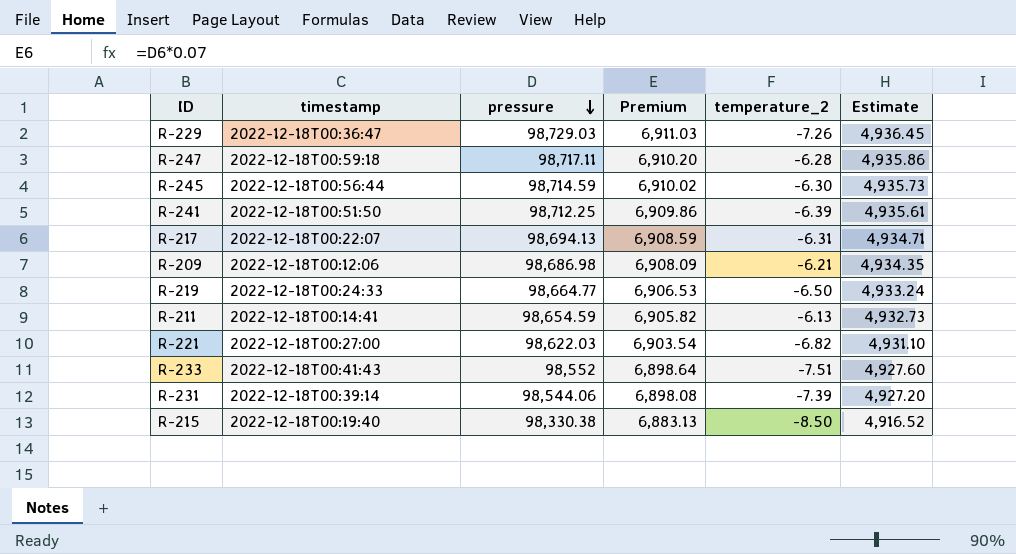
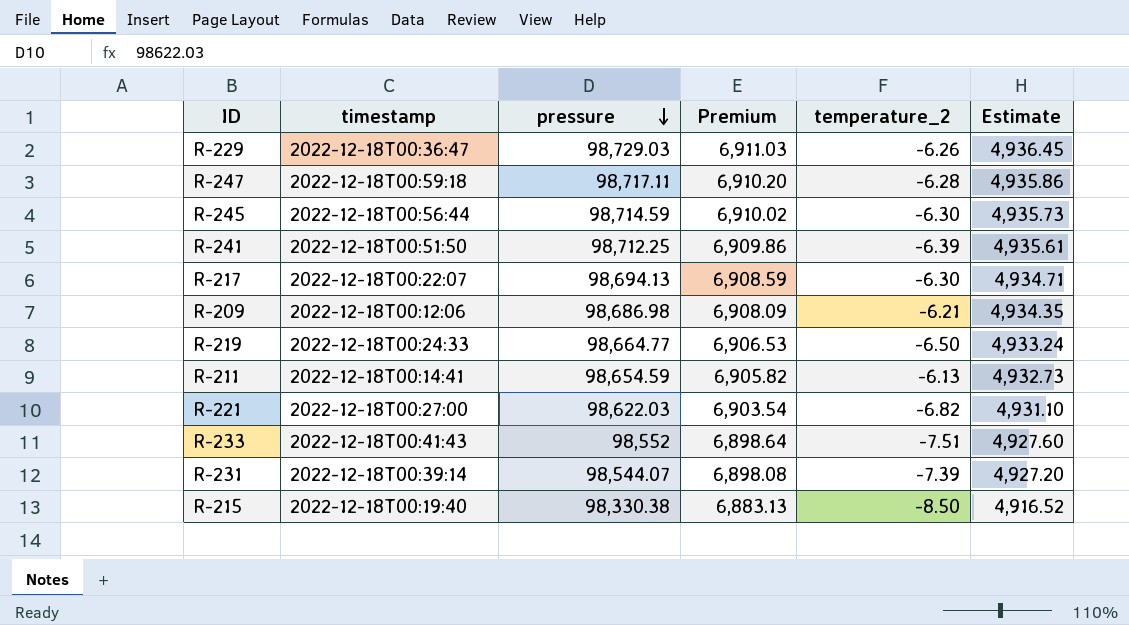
R-229 | temperature_2: -7.26 -> -6.26
R-217 | temperature_2: -6.31 -> -6.30
R-231 | pressure: 98,544.06 -> 98,544.07

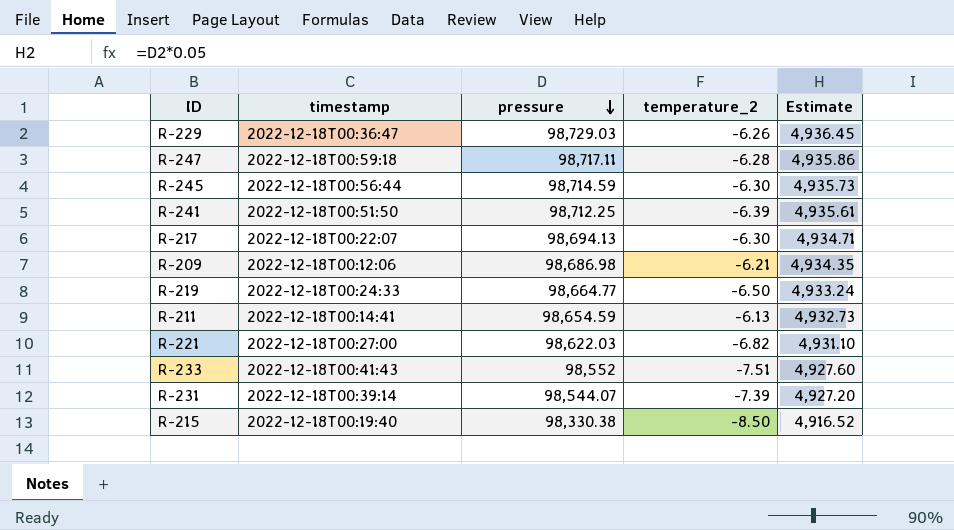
column Premium | formula: [pressure] * 0.07 -> none

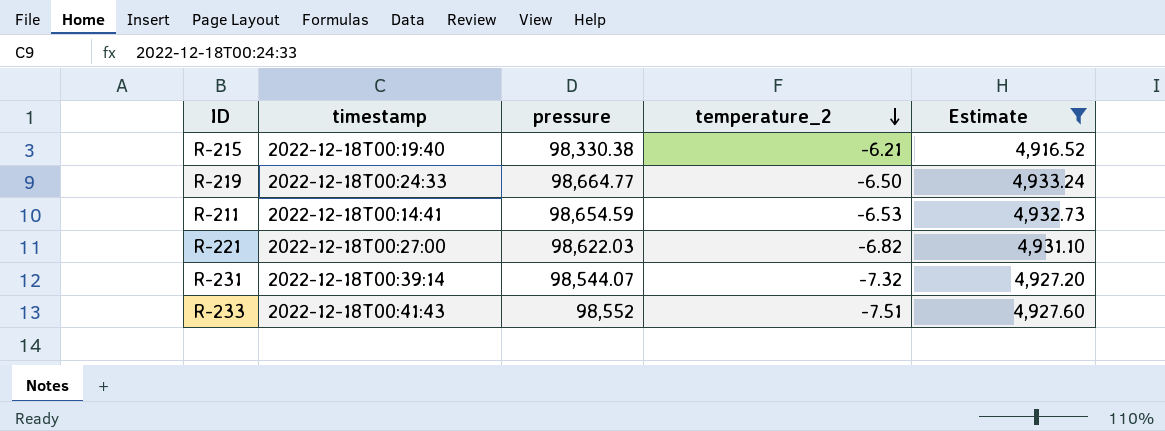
filter: none -> Estimate <= 4,933.24
row order: pressure descending -> temperature_2 descending
R-215 | temperature_2: -8.50 -> -6.21
R-211 | temperature_2: -6.13 -> -6.53
R-231 | temperature_2: -7.39 -> -7.32

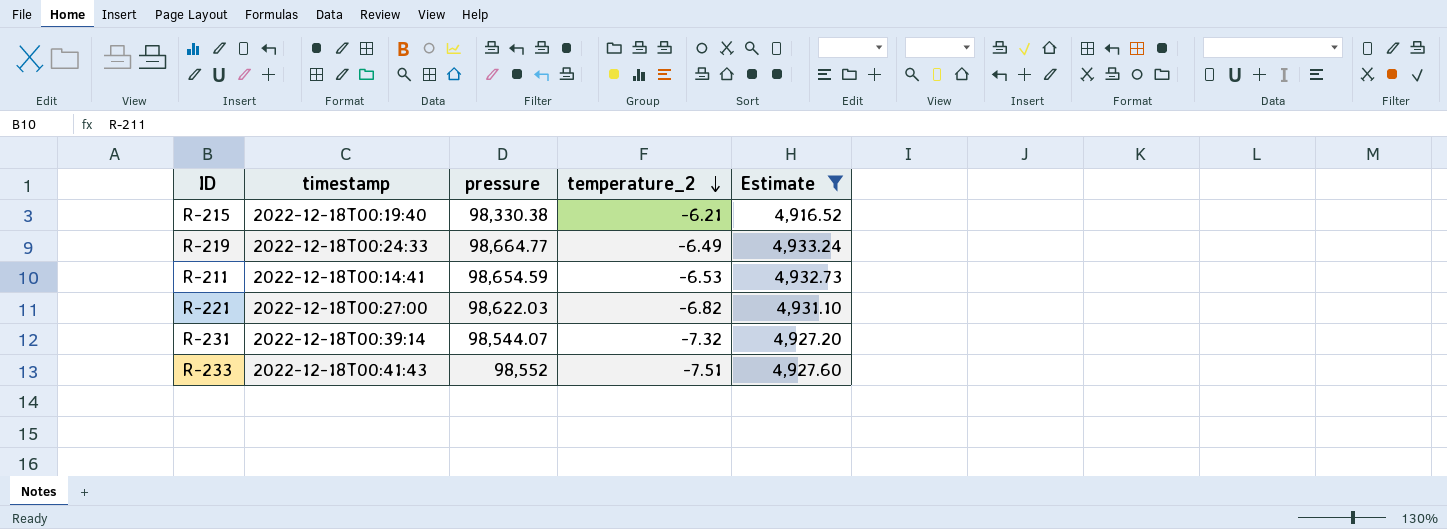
R-219 | temperature_2: -6.50 -> -6.49

